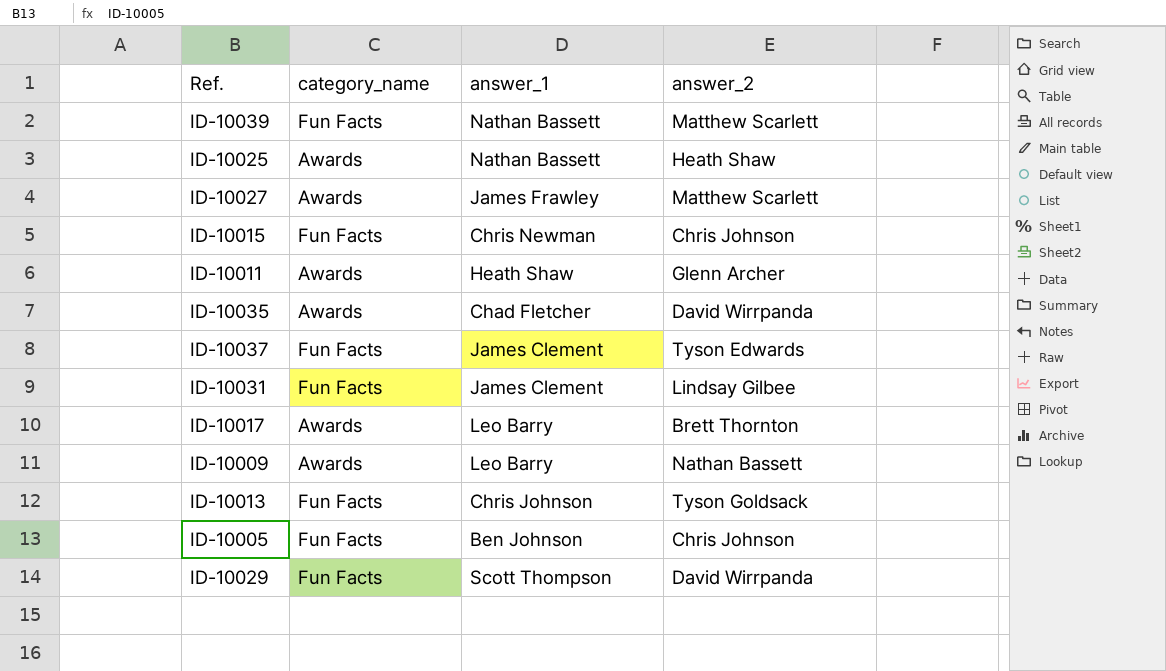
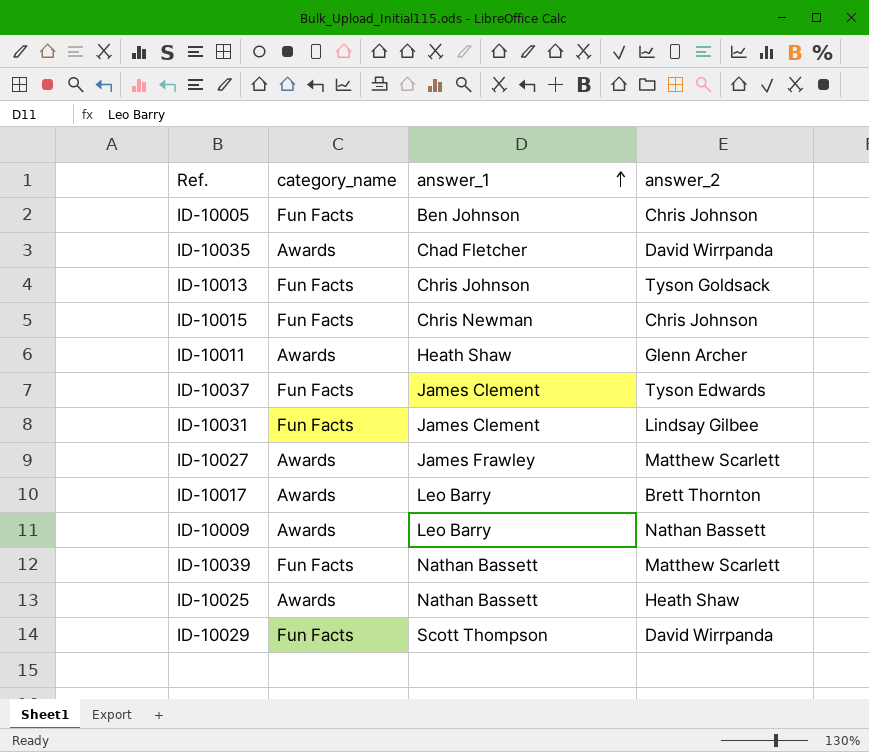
row order: none -> answer_1 ascending

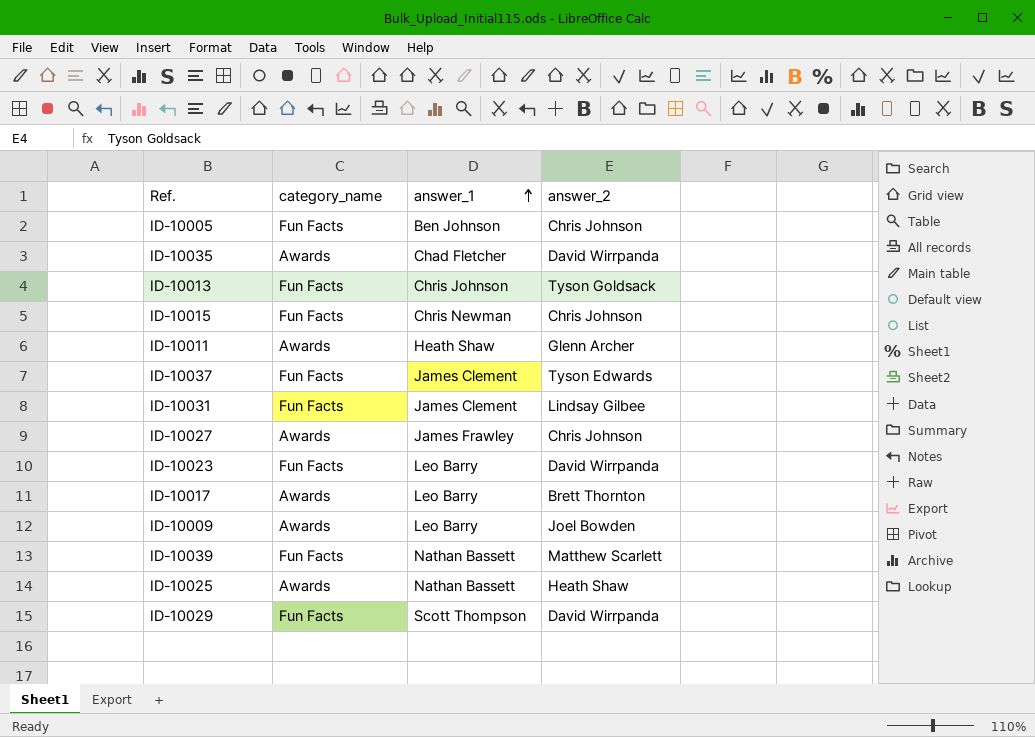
ID-10027 | answer_2: Matthew Scarlett -> Chris Johnson
row ID-10023: none -> Fun Facts | Leo Barry | David Wirrpanda
ID-10009 | answer_2: Nathan Bassett -> Joel Bowden

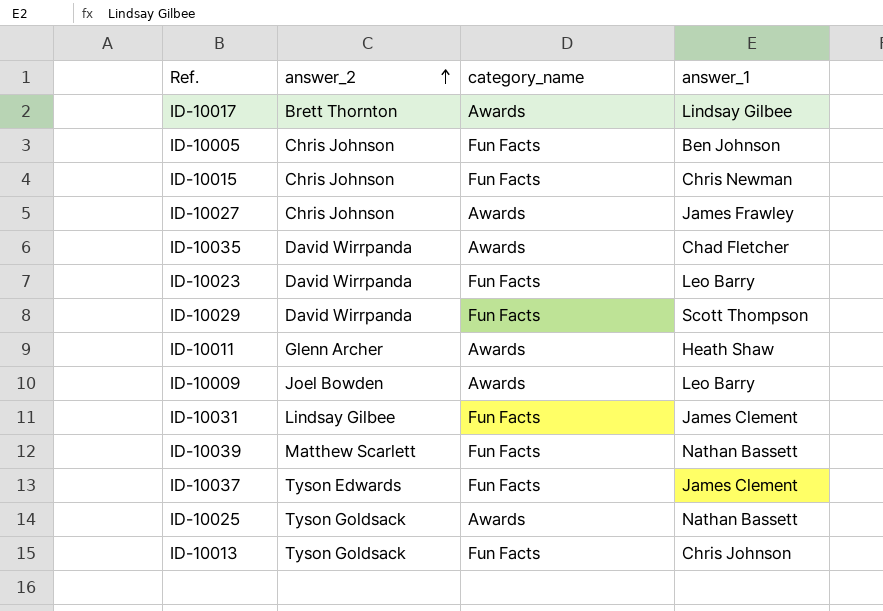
row order: answer_1 ascending -> answer_2 ascending
column answer_2 | position: 4 -> 2
ID-10017 | answer_1: Leo Barry -> Lindsay Gilbee
ID-10025 | answer_2: Heath Shaw -> Tyson Goldsack

